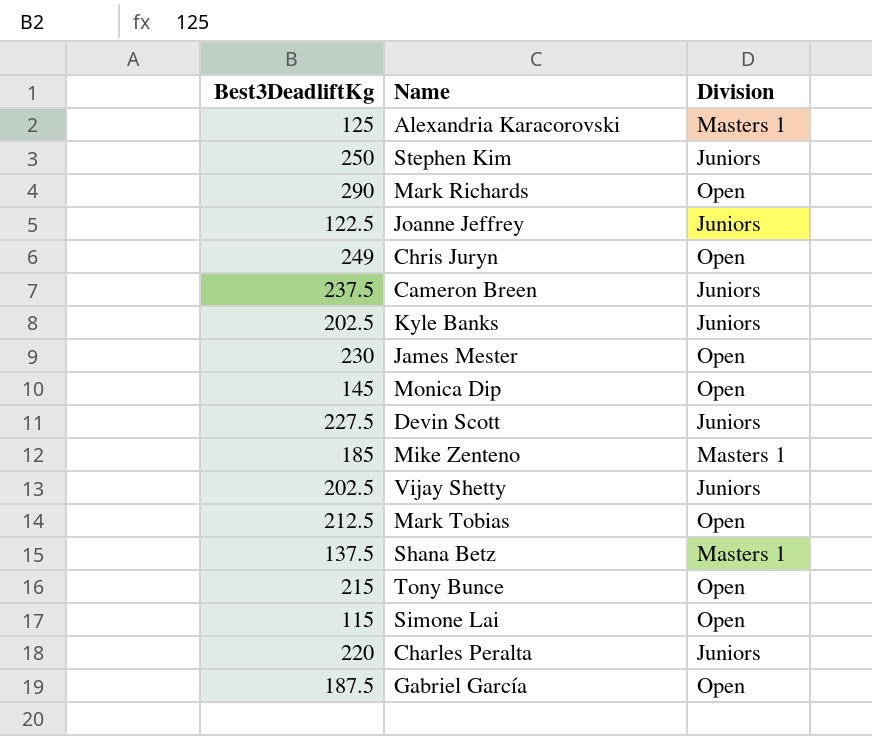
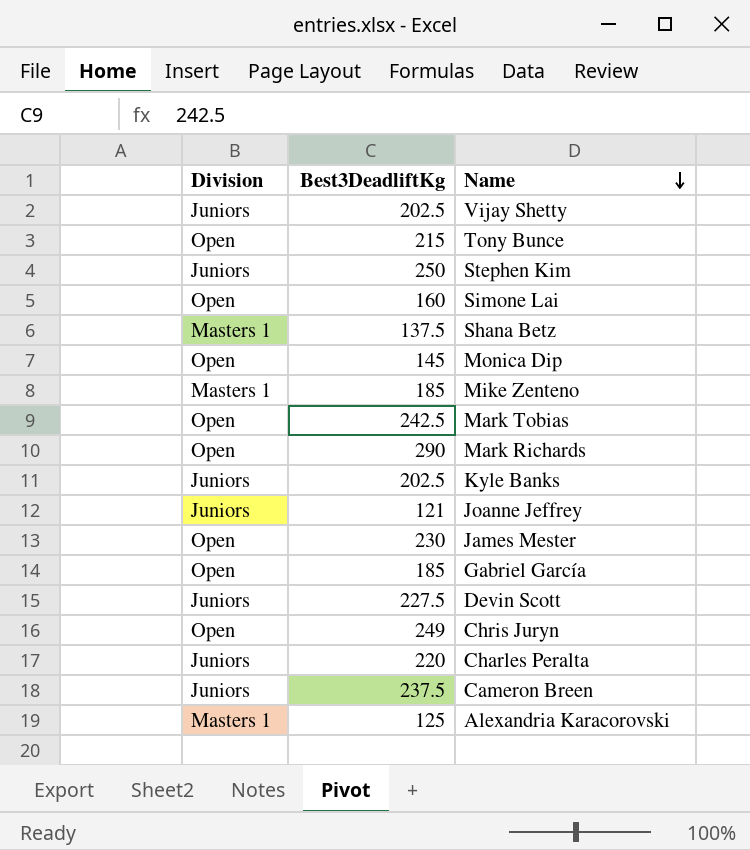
row order: none -> Name descending
column Division | position: 3 -> 1
Simone Lai | Best3DeadliftKg: 115 -> 160
Mark Tobias | Best3DeadliftKg: 212.5 -> 242.5
Joanne Jeffrey | Best3DeadliftKg: 122.5 -> 121
Gabriel García | Best3DeadliftKg: 187.5 -> 185

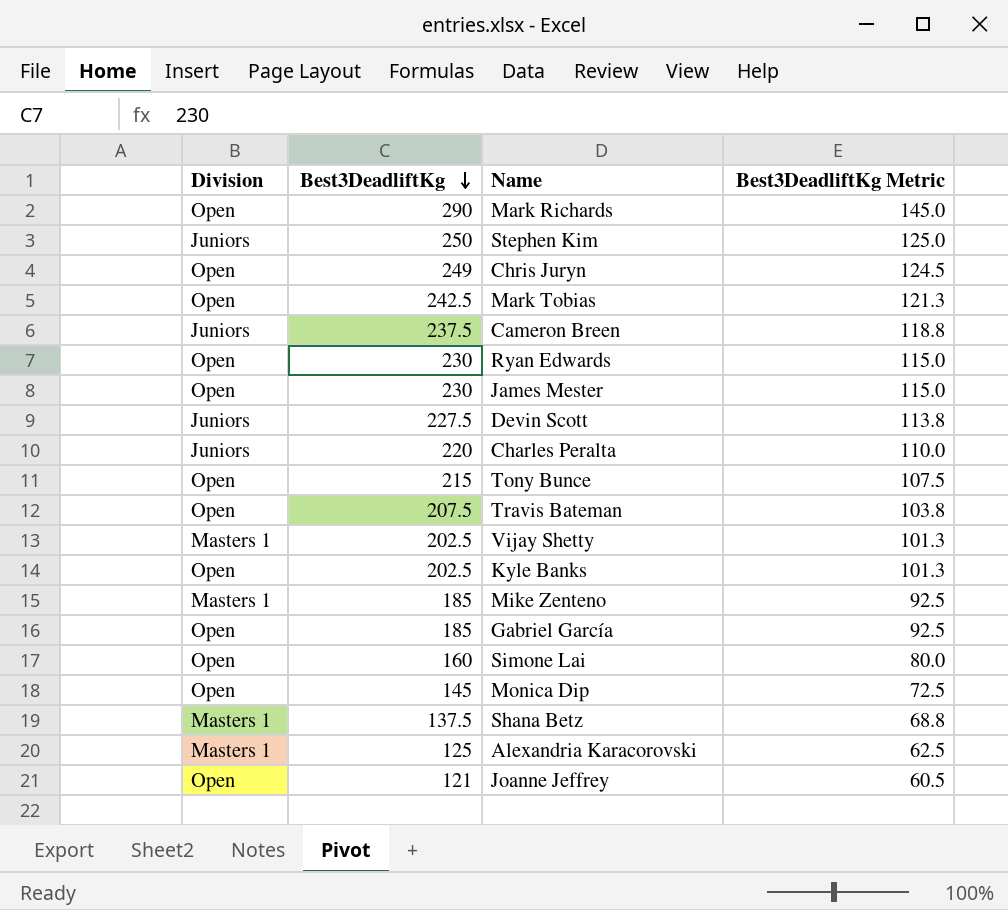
row order: Name descending -> Best3DeadliftKg descending
column Best3DeadliftKg Metric | formula: none -> [Best3DeadliftKg] * 0.5
row Ryan Edwards: none -> Open | 230 | 115.0
row Travis Bateman: none -> Open | 207.5 | 103.8
Vijay Shetty | Division: Juniors -> Masters 1
Kyle Banks | Division: Juniors -> Open
Joanne Jeffrey | Division: Juniors -> Open

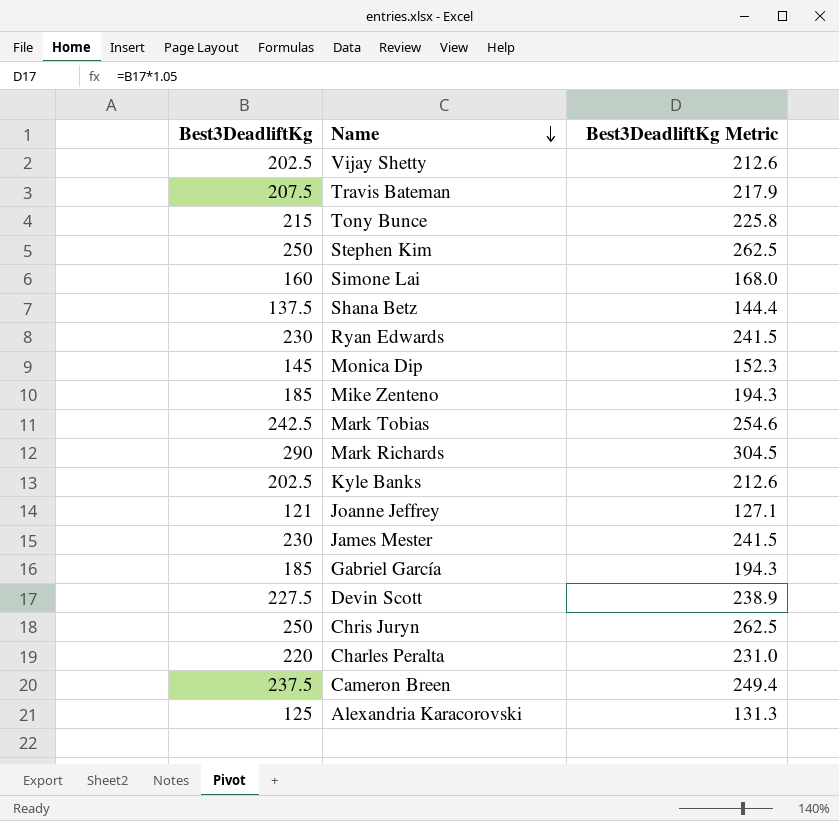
row order: Best3DeadliftKg descending -> Name descending
column Division | position: 1 -> none
column Best3DeadliftKg Metric | formula: [Best3DeadliftKg] * 0.5 -> [Best3DeadliftKg] * 1.05
Chris Juryn | Best3DeadliftKg: 249 -> 250

